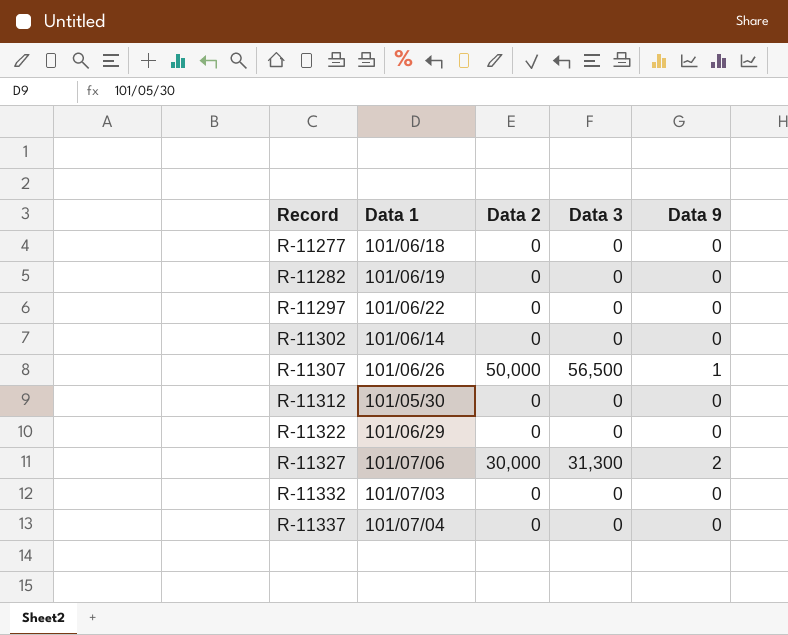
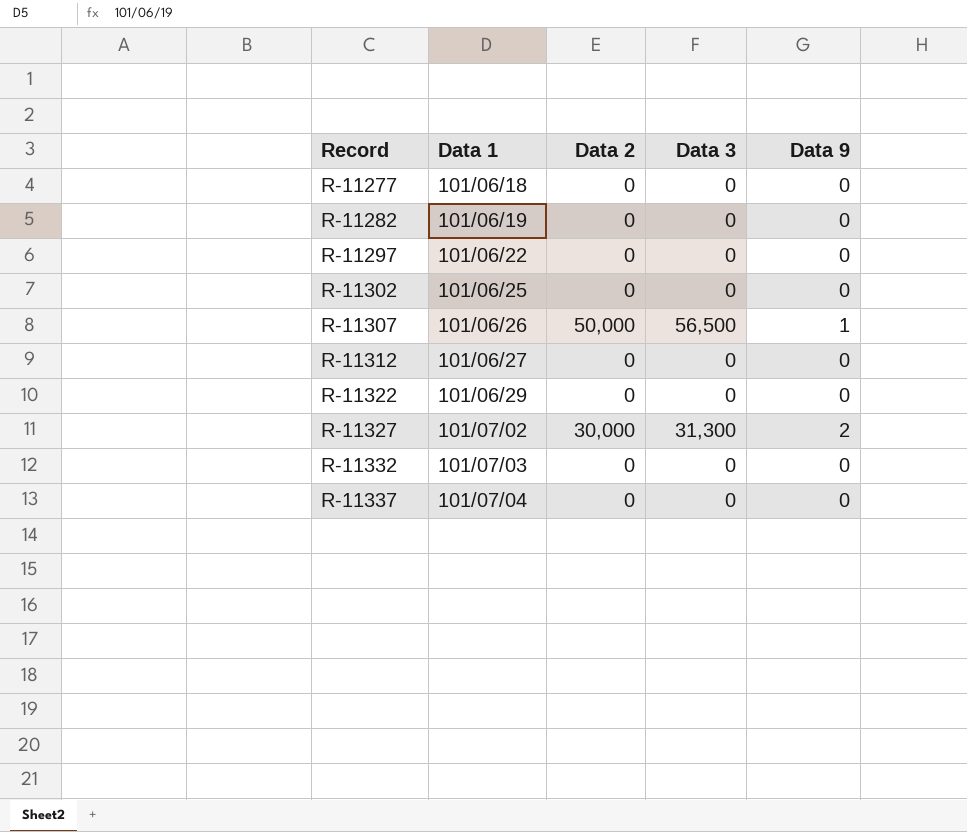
R-11302 | Data 1: 101/06/14 -> 101/06/25
R-11312 | Data 1: 101/05/30 -> 101/06/27
R-11327 | Data 1: 101/07/06 -> 101/07/02

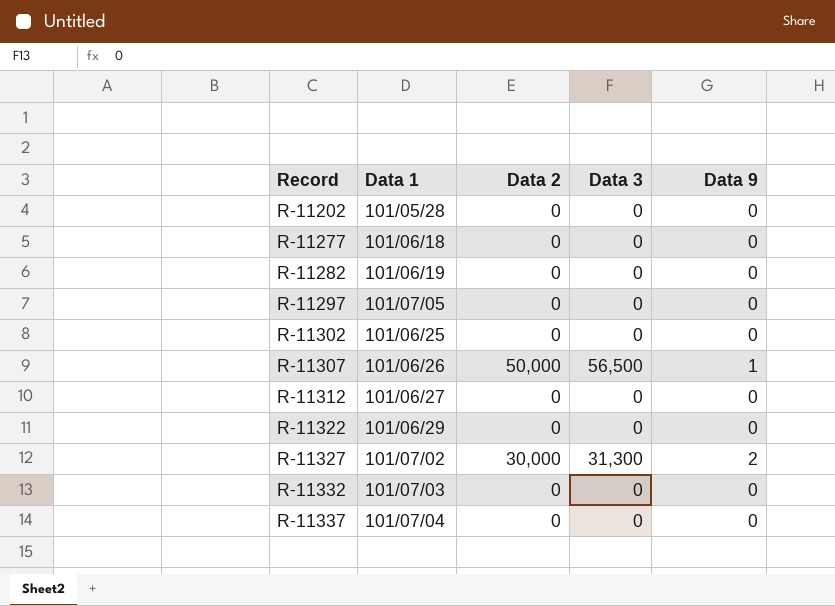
row R-11202: none -> 101/05/28 | 0 | 0 | 0
R-11297 | Data 1: 101/06/22 -> 101/07/05

